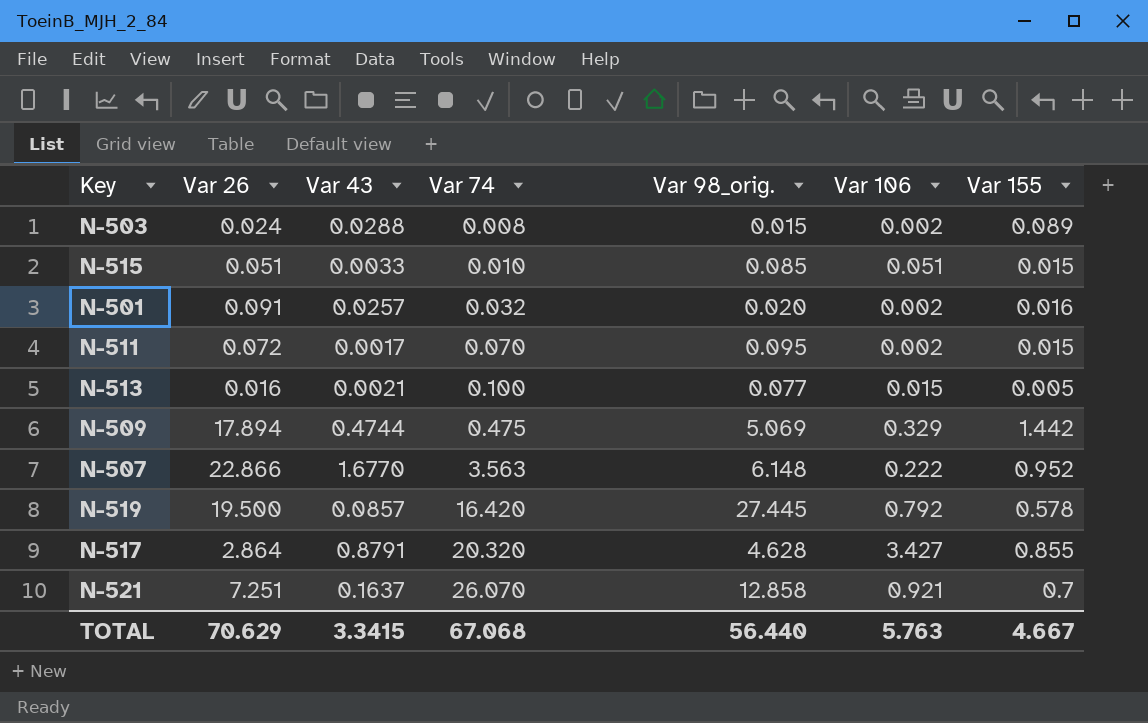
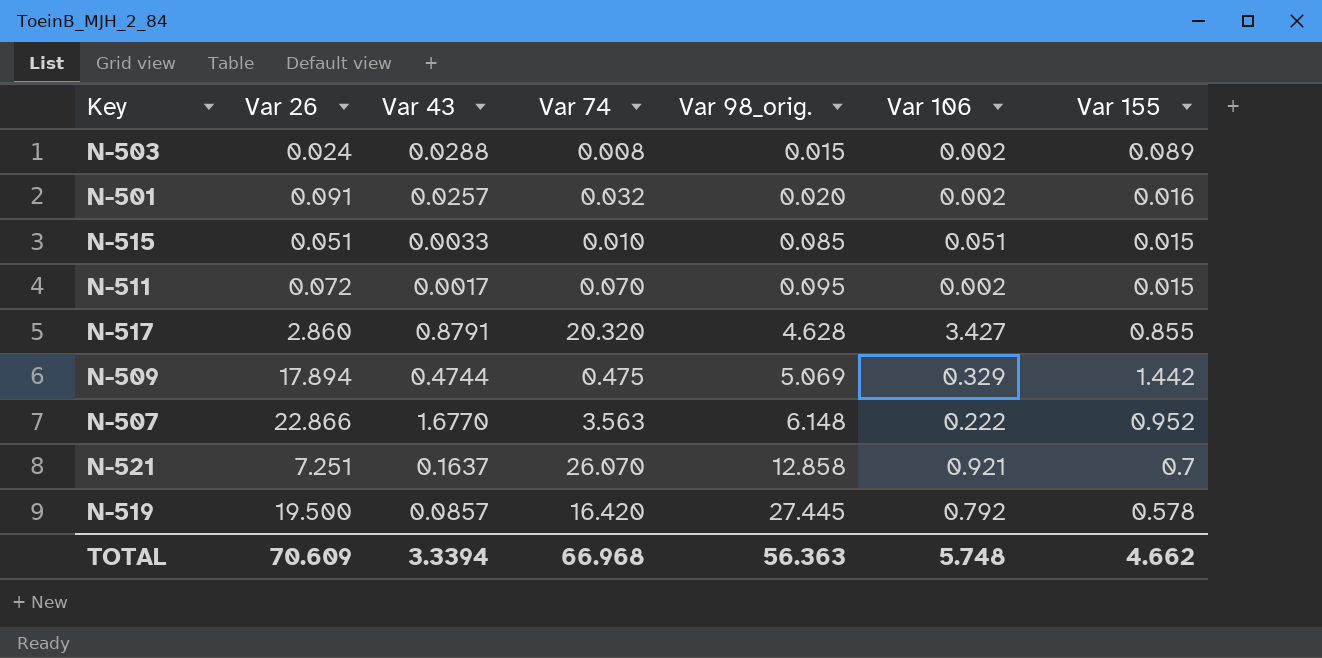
row order: Var 74 ascending -> Var 98_orig. ascending
row N-513: 0.016 | 0.0021 | 0.100 | 0.077 | 0.015 | 0.005 -> none
N-517 | Var 26: 2.864 -> 2.860
TOTAL | Var 26: 70.629 -> 70.609
TOTAL | Var 43: 3.3415 -> 3.3394
TOTAL | Var 74: 67.068 -> 66.968
TOTAL | Var 98_orig.: 56.440 -> 56.363
TOTAL | Var 106: 5.763 -> 5.748
TOTAL | Var 155: 4.667 -> 4.662

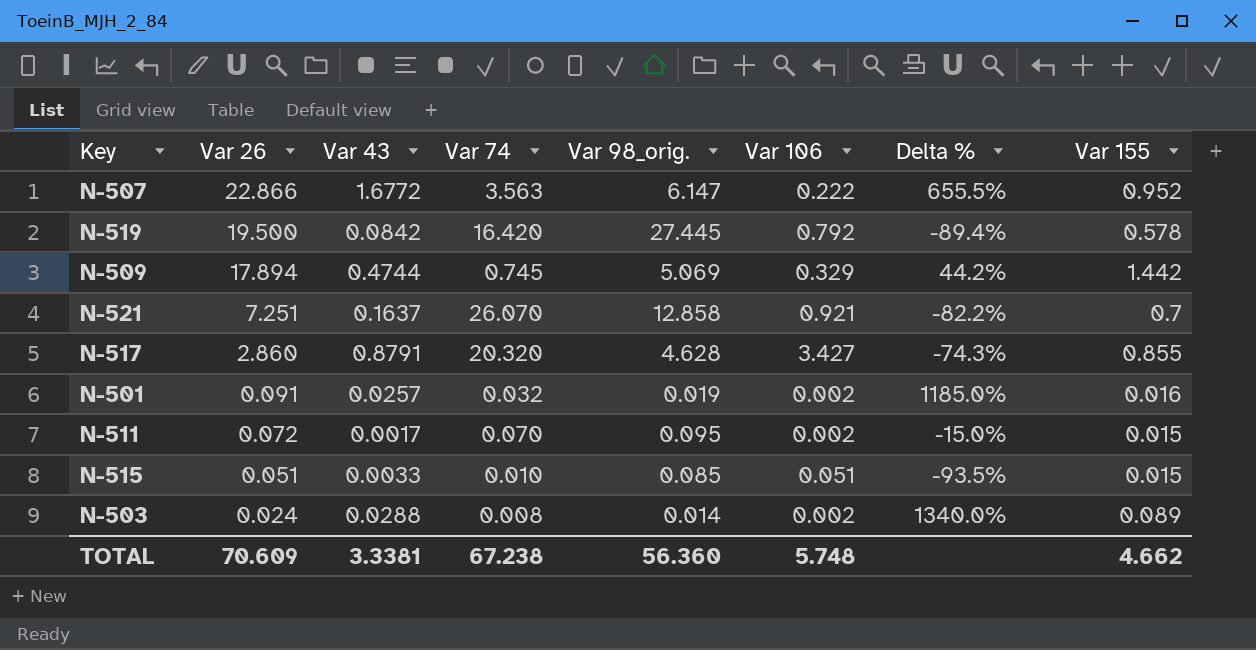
row order: Var 98_orig. ascending -> Var 26 descending
column Delta % | formula: none -> ([Var 43] - [Var 106]) / [Var 106]
N-507 | Var 43: 1.6770 -> 1.6772
N-507 | Var 98_orig.: 6.148 -> 6.147
N-519 | Var 43: 0.0857 -> 0.0842
N-509 | Var 74: 0.475 -> 0.745
N-501 | Var 98_orig.: 0.020 -> 0.019
N-503 | Var 98_orig.: 0.015 -> 0.014
TOTAL | Var 43: 3.3394 -> 3.3381
TOTAL | Var 74: 66.968 -> 67.238
TOTAL | Var 98_orig.: 56.363 -> 56.360

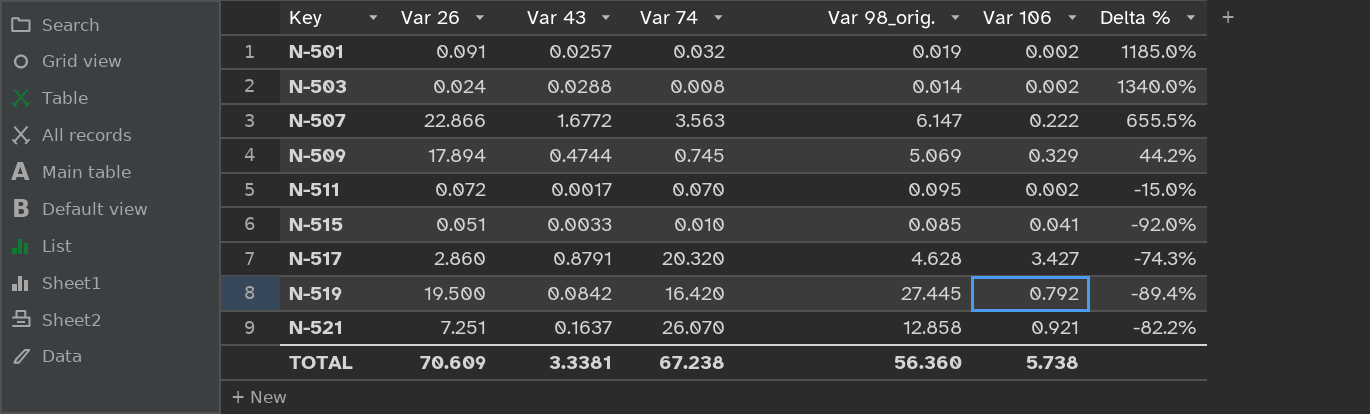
row order: Var 26 descending -> Key ascending
column Var 155 | position: 8 -> none
N-515 | Var 106: 0.051 -> 0.041
N-515 | Delta %: -93.5% -> -92.0%
TOTAL | Var 106: 5.748 -> 5.738

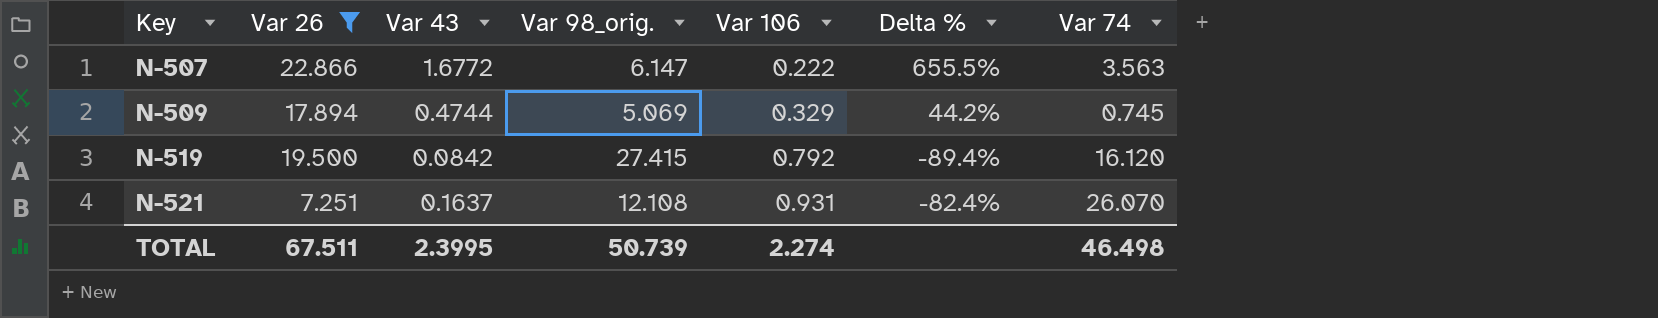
filter: none -> Var 26 >= 7.251
column Var 74 | position: 4 -> 7
N-519 | Var 98_orig.: 27.445 -> 27.415
N-519 | Var 74: 16.420 -> 16.120
N-521 | Var 98_orig.: 12.858 -> 12.108
N-521 | Var 106: 0.921 -> 0.931
N-521 | Delta %: -82.2% -> -82.4%
TOTAL | Var 26: 70.609 -> 67.511
TOTAL | Var 43: 3.3381 -> 2.3995
TOTAL | Var 98_orig.: 56.360 -> 50.739
TOTAL | Var 106: 5.738 -> 2.274
TOTAL | Var 74: 67.238 -> 46.498

